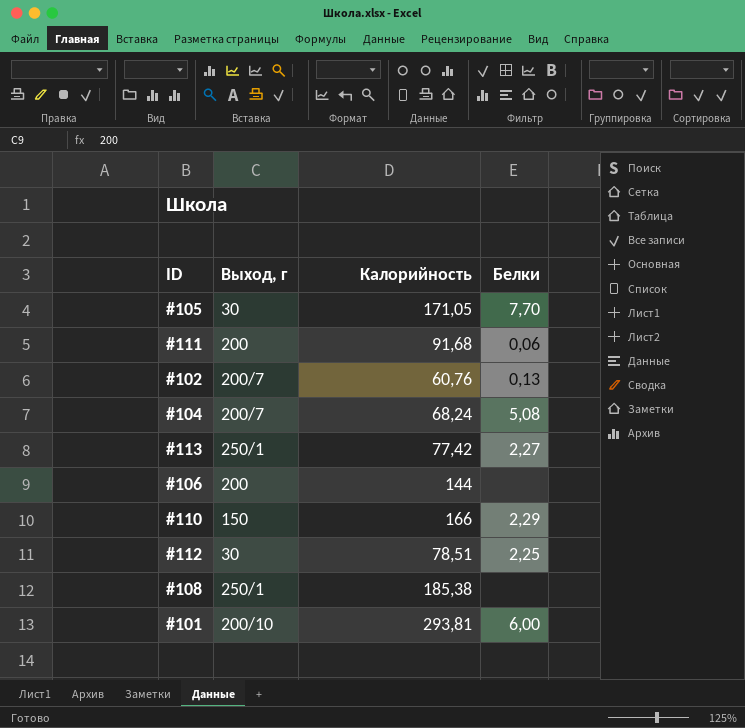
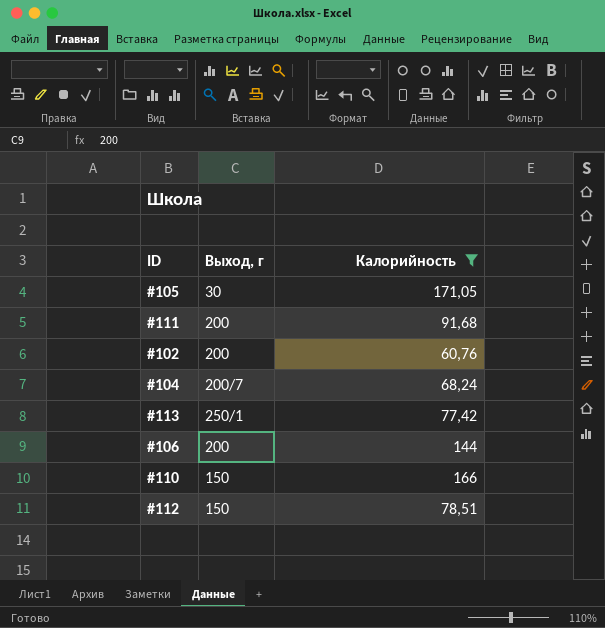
filter: none -> Калорийность <= 171,05
column Белки | position: 4 -> none
#102 | Выход, г: 200/7 -> 200
#112 | Выход, г: 30 -> 150

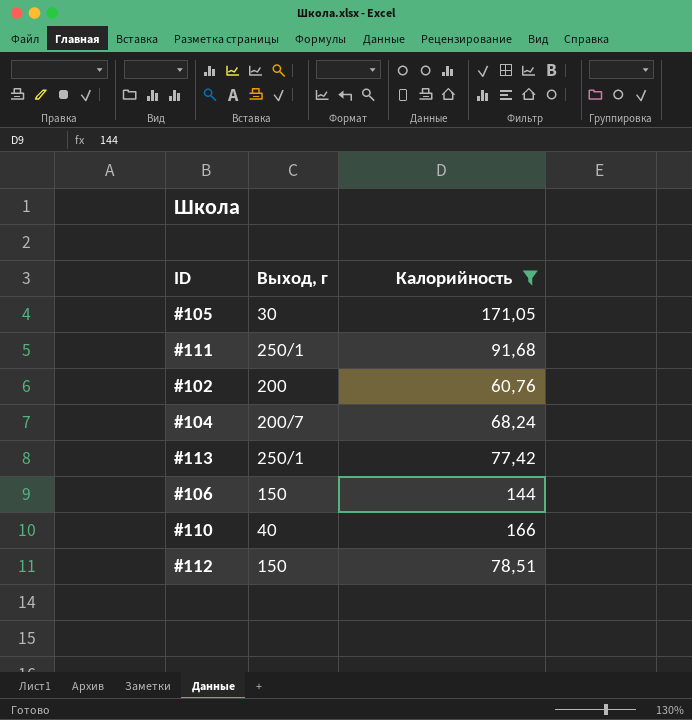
#111 | Выход, г: 200 -> 250/1
#106 | Выход, г: 200 -> 150
#110 | Выход, г: 150 -> 40

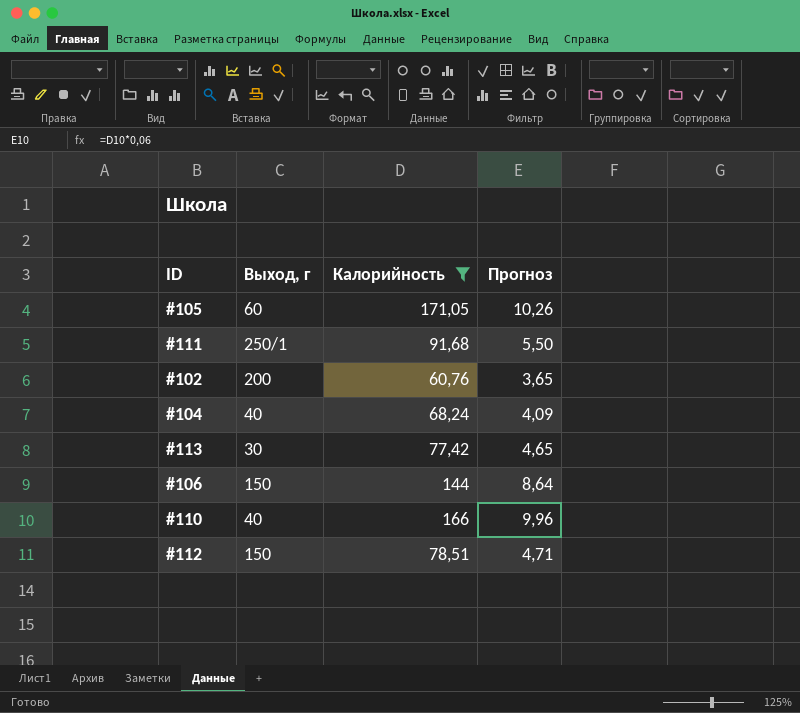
column Прогноз | formula: none -> [Калорийность] * 0,06
#105 | Выход, г: 30 -> 60
#104 | Выход, г: 200/7 -> 40
#113 | Выход, г: 250/1 -> 30

